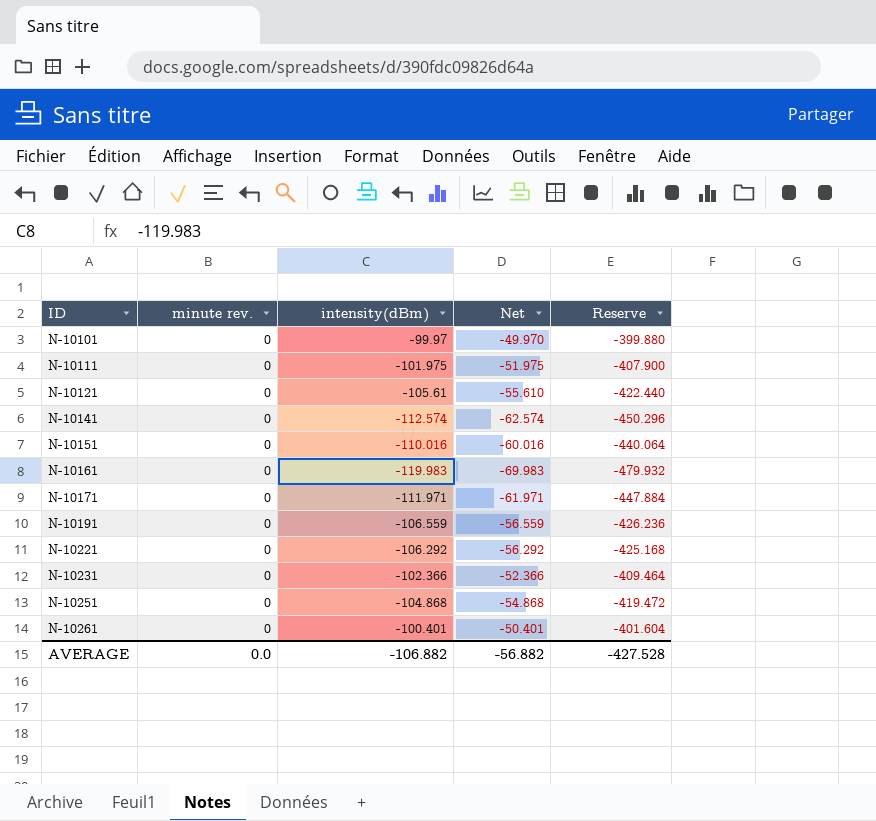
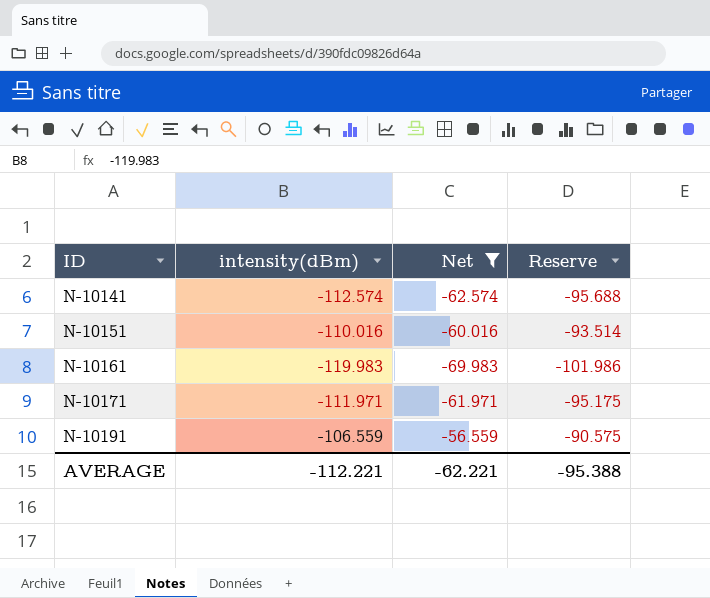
filter: none -> Net <= -56.559
column minute rev. | position: 2 -> none
column Reserve | formula: [intensity(dBm)] * 4 -> [intensity(dBm)] * 0.85
AVERAGE | intensity(dBm): -106.882 -> -112.221
AVERAGE | Net: -56.882 -> -62.221
AVERAGE | Reserve: -427.528 -> -95.388

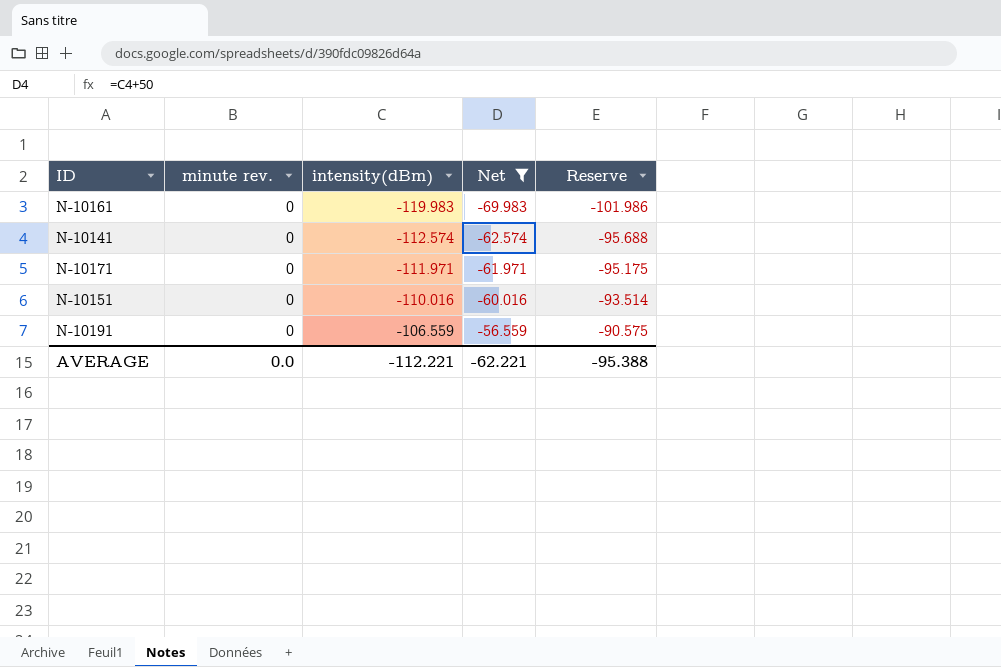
row order: ID ascending -> intensity(dBm) ascending
column minute rev. | position: none -> 2

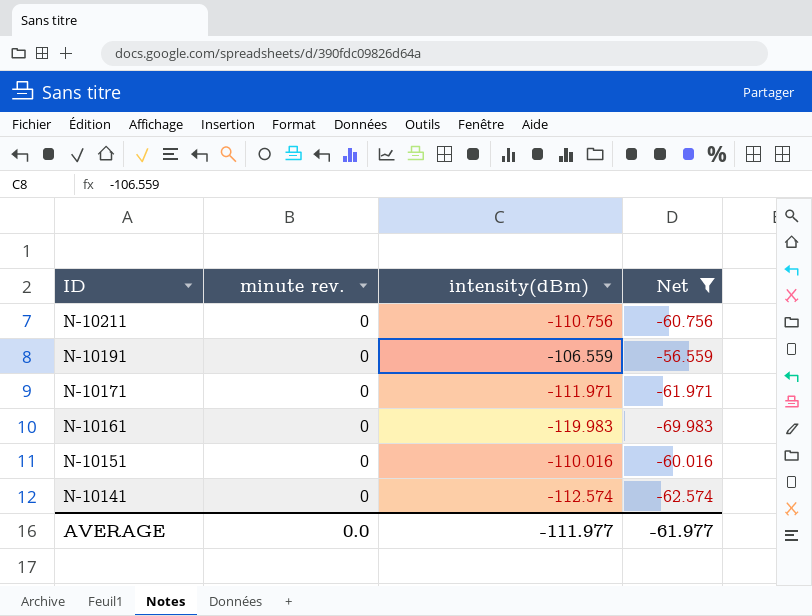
row order: intensity(dBm) ascending -> ID descending
column Reserve | formula: [intensity(dBm)] * 0.85 -> none
row N-10211: none -> 0 | -110.756 | -60.756
AVERAGE | intensity(dBm): -112.221 -> -111.977
AVERAGE | Net: -62.221 -> -61.977

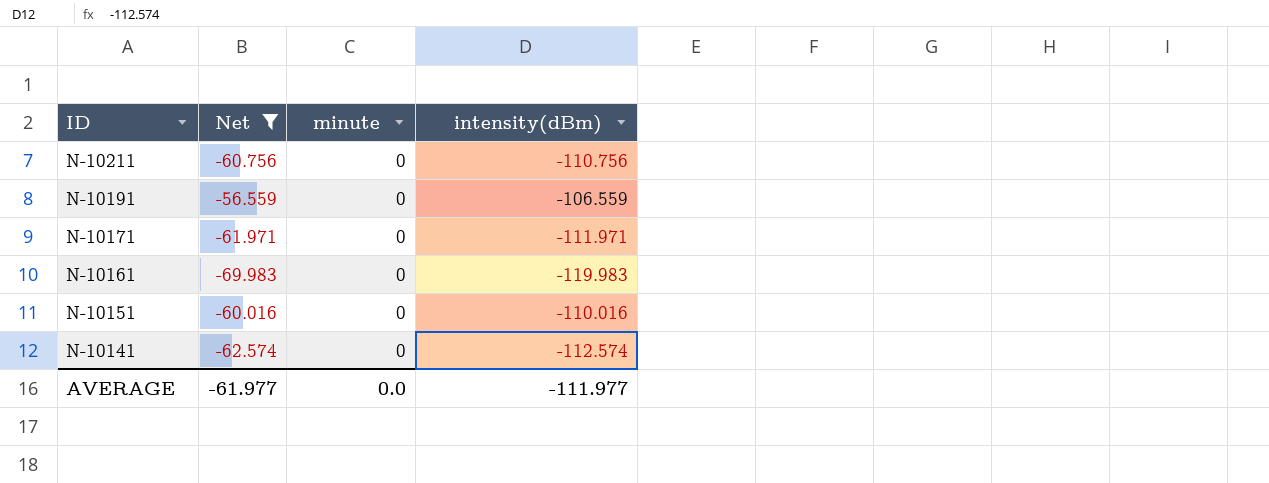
column Net | position: 4 -> 2
column name: minute rev. -> minute

